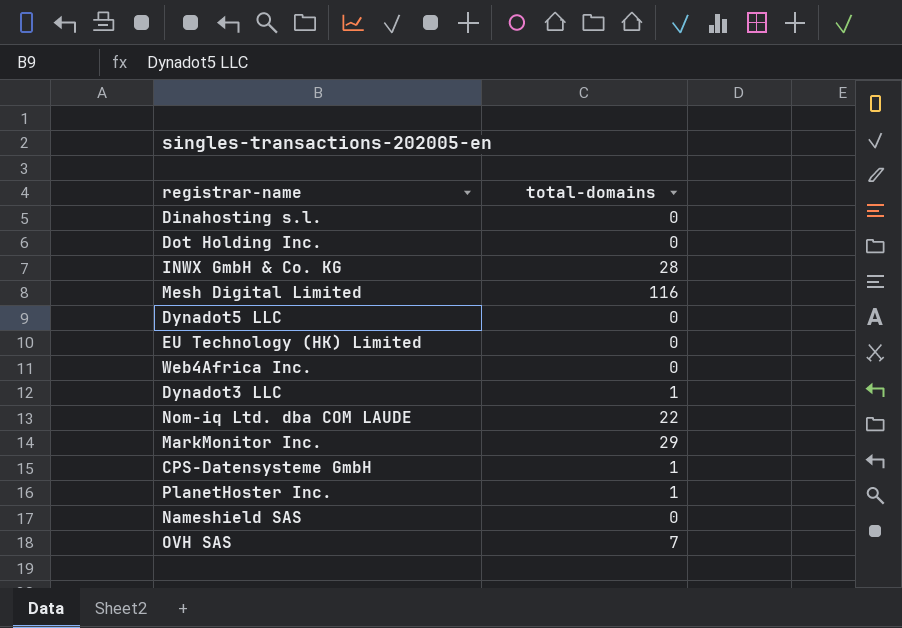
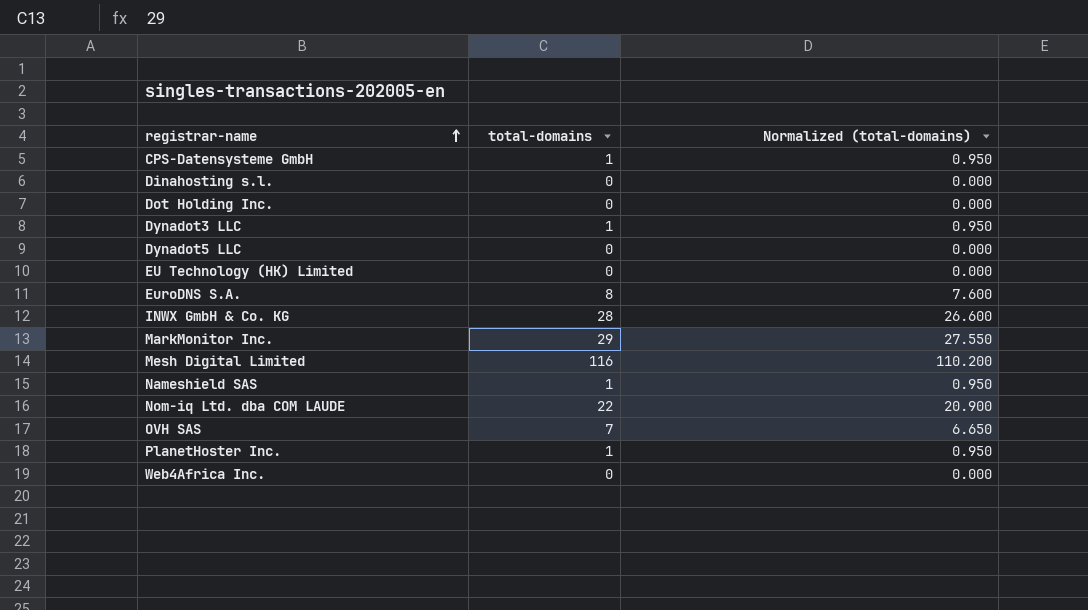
row order: none -> registrar-name ascending
column Normalized (total-domains) | formula: none -> [total-domains] * 0.95
row EuroDNS S.A.: none -> 8 | 7.600
Nameshield SAS | total-domains: 0 -> 1

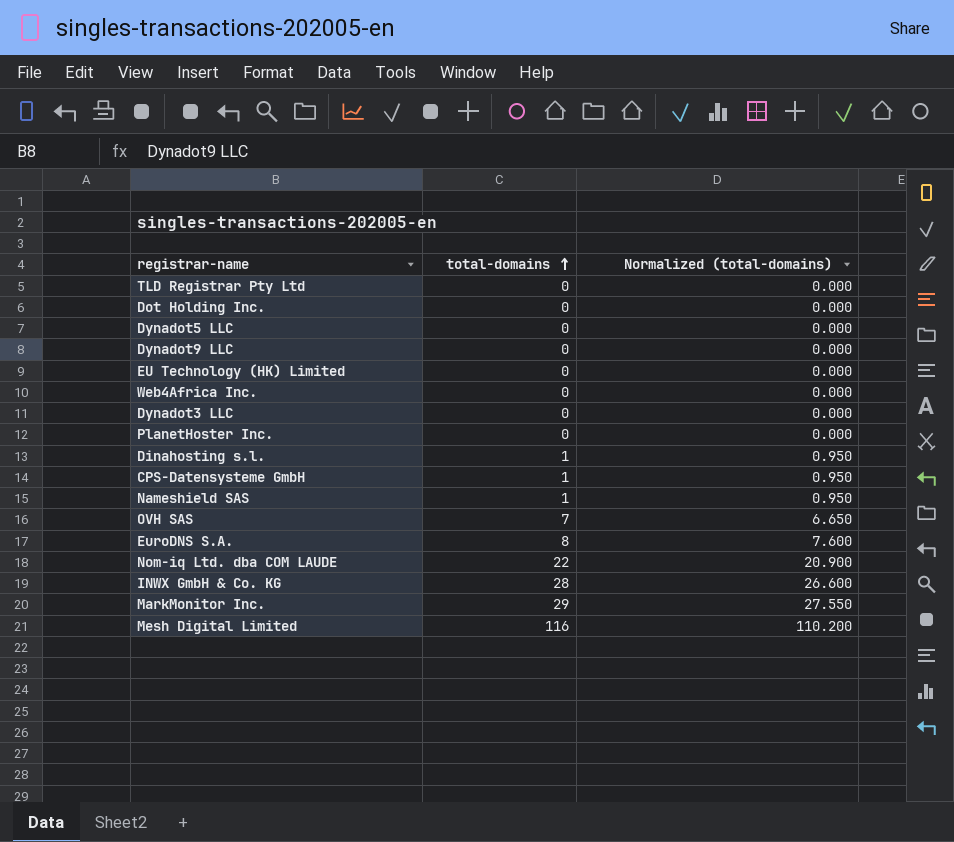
row order: registrar-name ascending -> total-domains ascending
row TLD Registrar Pty Ltd: none -> 0 | 0.000
row Dynadot9 LLC: none -> 0 | 0.000
Dynadot3 LLC | total-domains: 1 -> 0
Dynadot3 LLC | Normalized (total-domains): 0.950 -> 0.000
PlanetHoster Inc. | total-domains: 1 -> 0
PlanetHoster Inc. | Normalized (total-domains): 0.950 -> 0.000
Dinahosting s.l. | total-domains: 0 -> 1
Dinahosting s.l. | Normalized (total-domains): 0.000 -> 0.950

